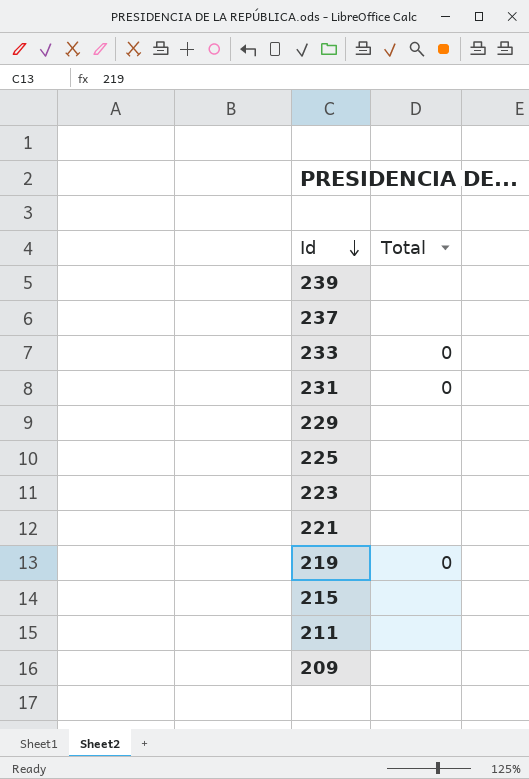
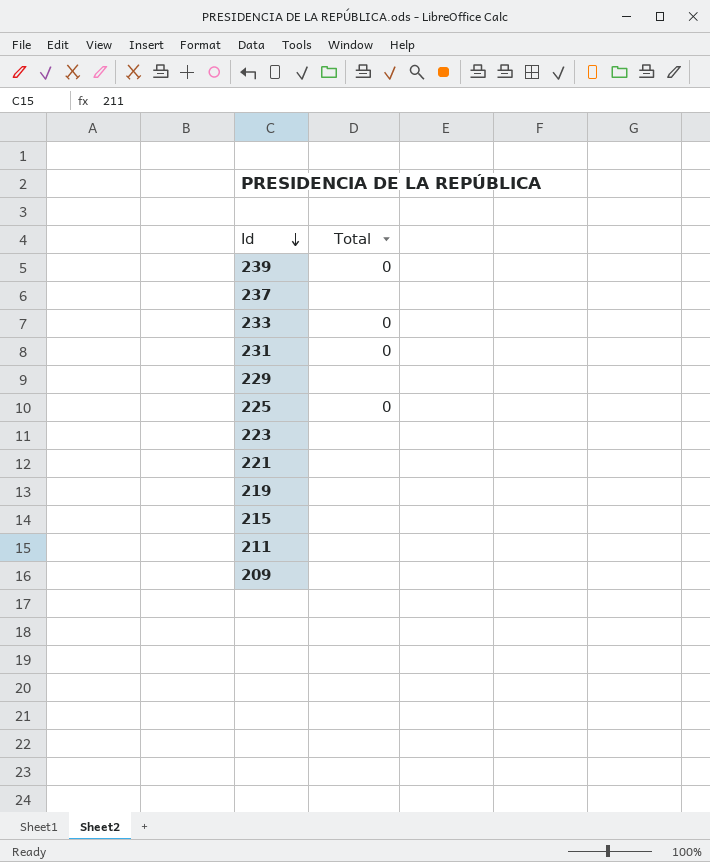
239 | Total: none -> 0
225 | Total: none -> 0
219 | Total: 0 -> none

